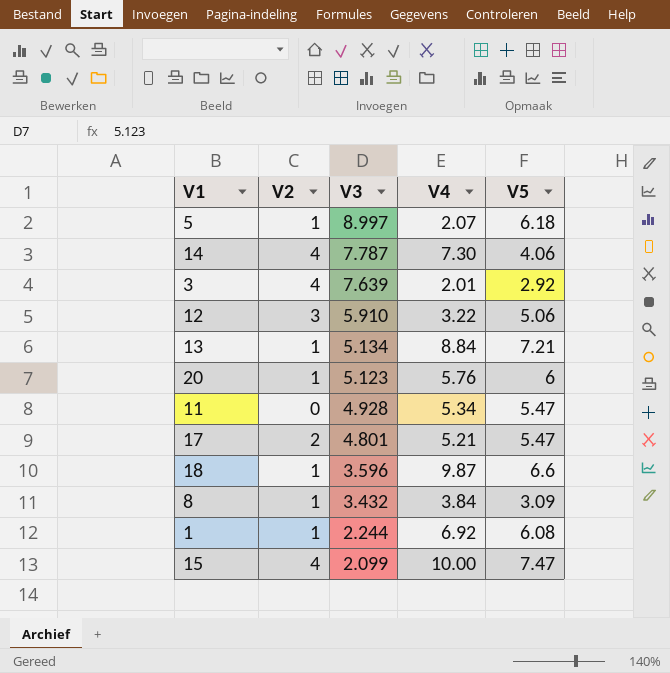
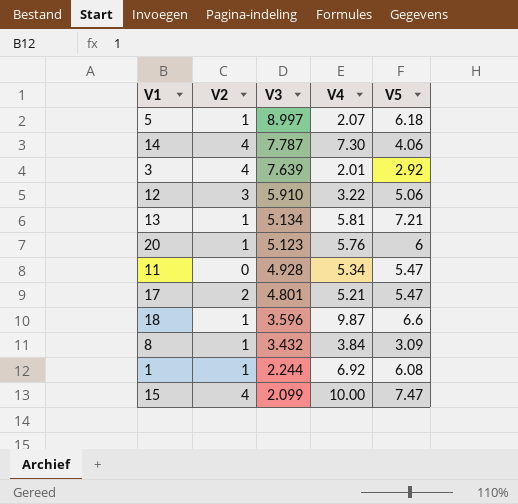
13 | V4: 8.84 -> 5.81

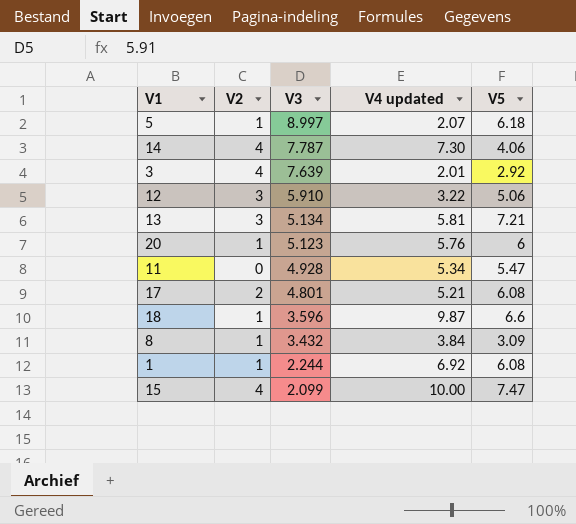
column name: V4 -> V4 updated
13 | V2: 1 -> 3
17 | V5: 5.47 -> 6.08

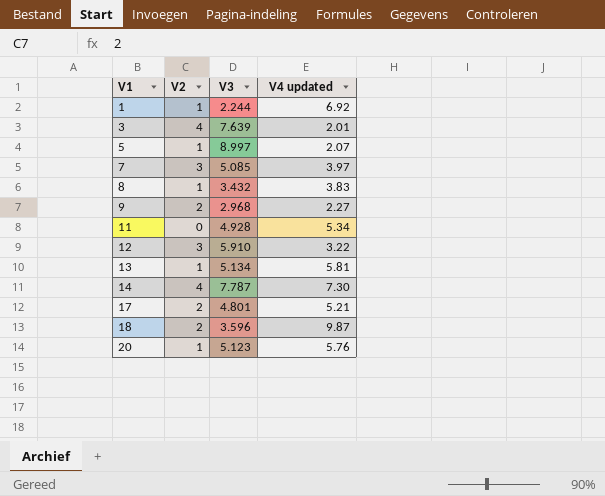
row order: V3 descending -> V1 ascending
column V5 | position: 5 -> none
row 15: 4 | 2.099 | 10.00 | 7.47 -> none
row 7: none -> 3 | 5.085 | 3.97
8 | V4 updated: 3.84 -> 3.83
row 9: none -> 2 | 2.968 | 2.27
13 | V2: 3 -> 1
18 | V2: 1 -> 2

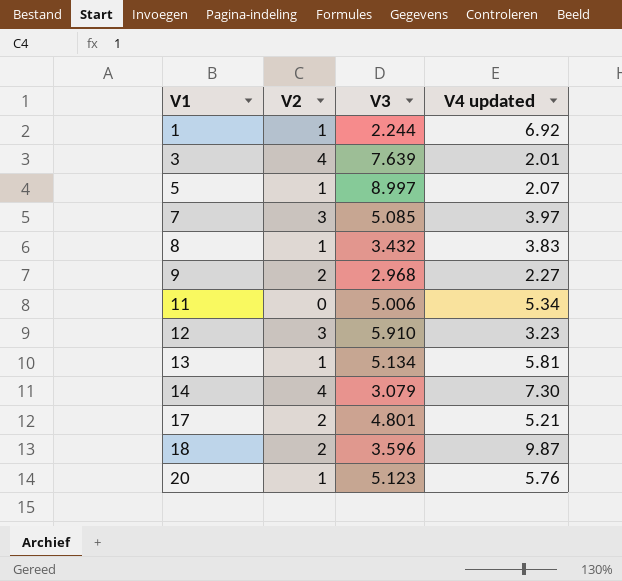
11 | V3: 4.928 -> 5.006
12 | V4 updated: 3.22 -> 3.23
14 | V3: 7.787 -> 3.079

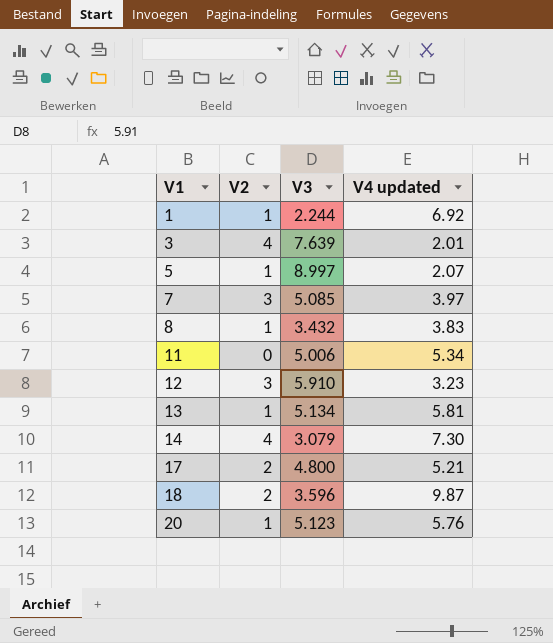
row 9: 2 | 2.968 | 2.27 -> none
17 | V3: 4.801 -> 4.800

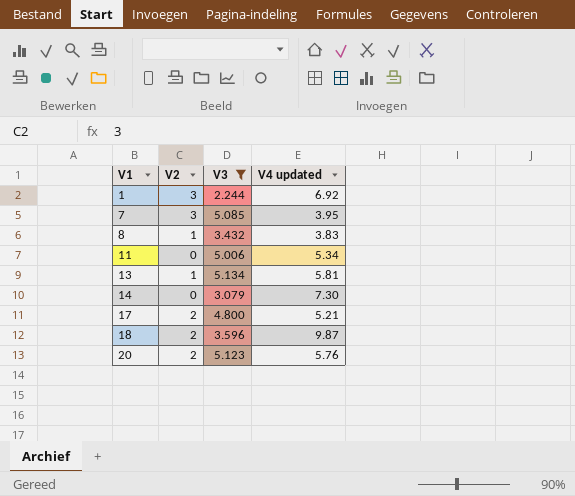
filter: none -> V3 <= 5.134
1 | V2: 1 -> 3
7 | V4 updated: 3.97 -> 3.95
14 | V2: 4 -> 0
20 | V2: 1 -> 2

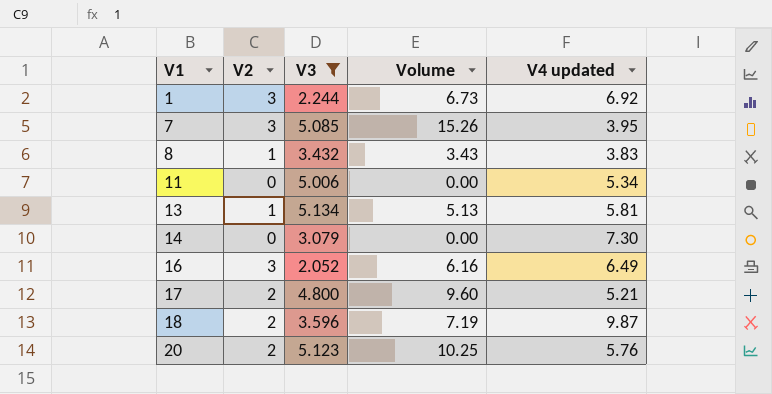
column Volume | formula: none -> [V2] * [V3]
row 16: none -> 3 | 2.052 | 6.16 | 6.49

